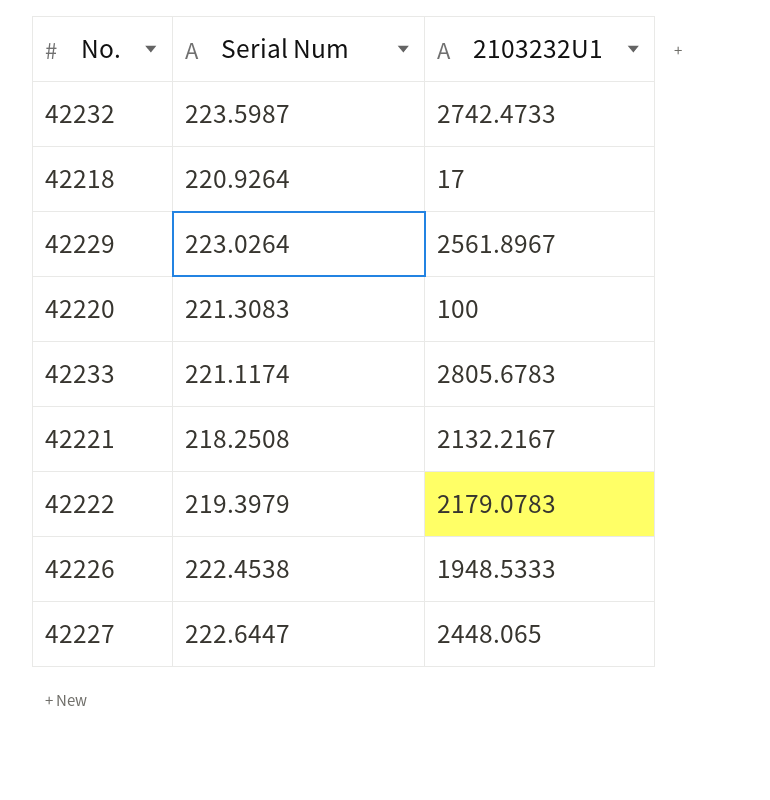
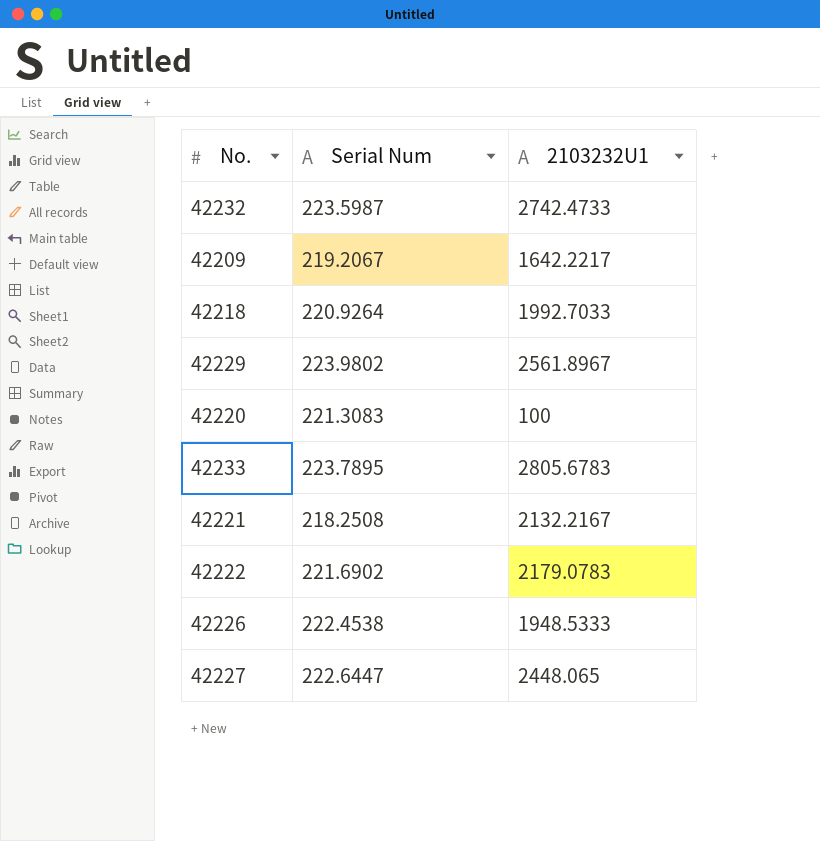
row 42209: none -> 219.2067 | 1642.2217
42218 | 2103232U1: 17 -> 1992.7033
42229 | Serial Num: 223.0264 -> 223.9802
42233 | Serial Num: 221.1174 -> 223.7895
42222 | Serial Num: 219.3979 -> 221.6902

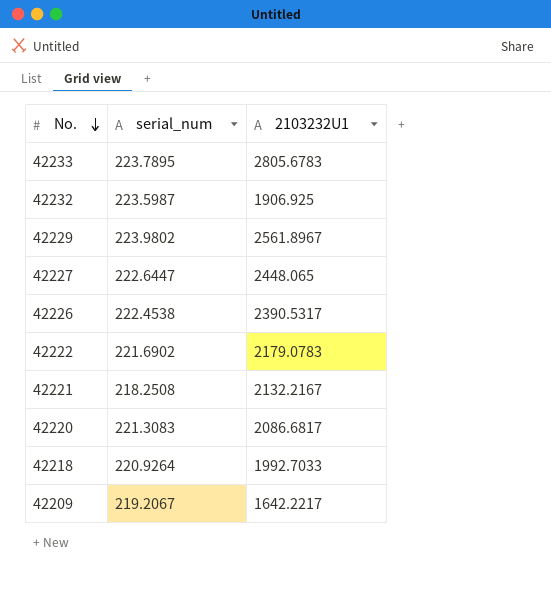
row order: none -> No. descending
column name: Serial Num -> serial_num
42232 | 2103232U1: 2742.4733 -> 1906.925
42226 | 2103232U1: 1948.5333 -> 2390.5317
42220 | 2103232U1: 100 -> 2086.6817

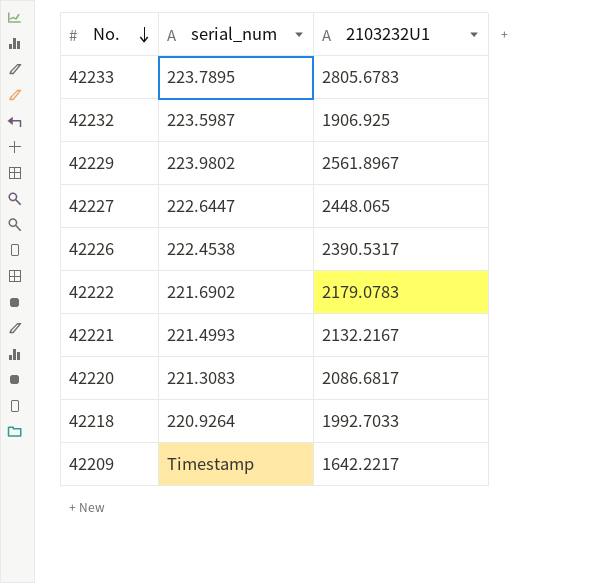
42221 | serial_num: 218.2508 -> 221.4993
42209 | serial_num: 219.2067 -> Timestamp

